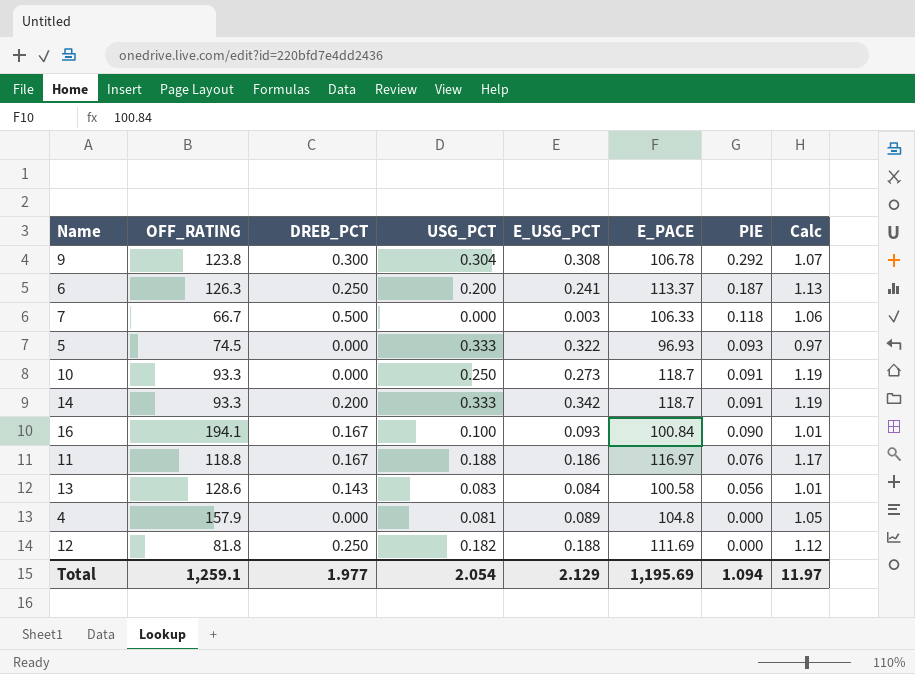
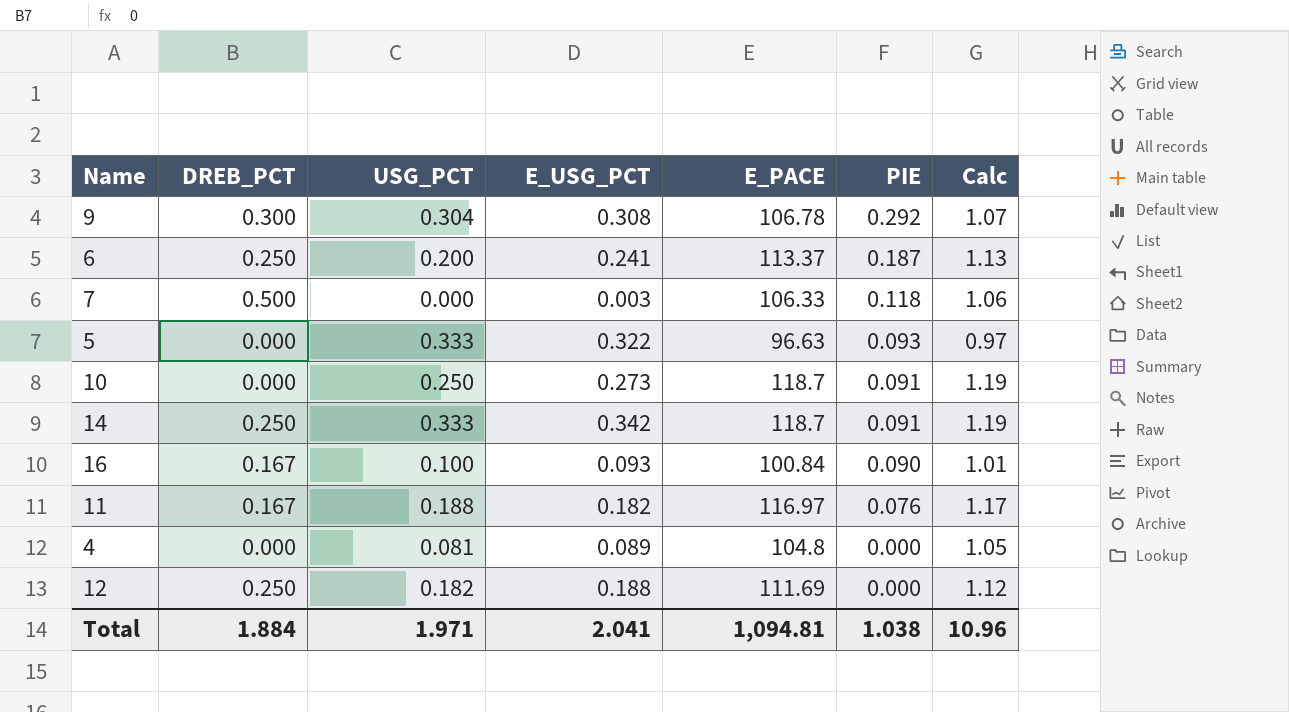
column OFF_RATING | position: 2 -> none
row 13: 128.6 | 0.143 | 0.083 | 0.084 | 100.58 | 0.056 | 1.01 -> none
5 | E_PACE: 96.93 -> 96.63
14 | DREB_PCT: 0.200 -> 0.250
11 | E_USG_PCT: 0.186 -> 0.182
Total | DREB_PCT: 1.977 -> 1.884
Total | USG_PCT: 2.054 -> 1.971
Total | E_USG_PCT: 2.129 -> 2.041
Total | E_PACE: 1,195.69 -> 1,094.81
Total | PIE: 1.094 -> 1.038
Total | Calc: 11.97 -> 10.96

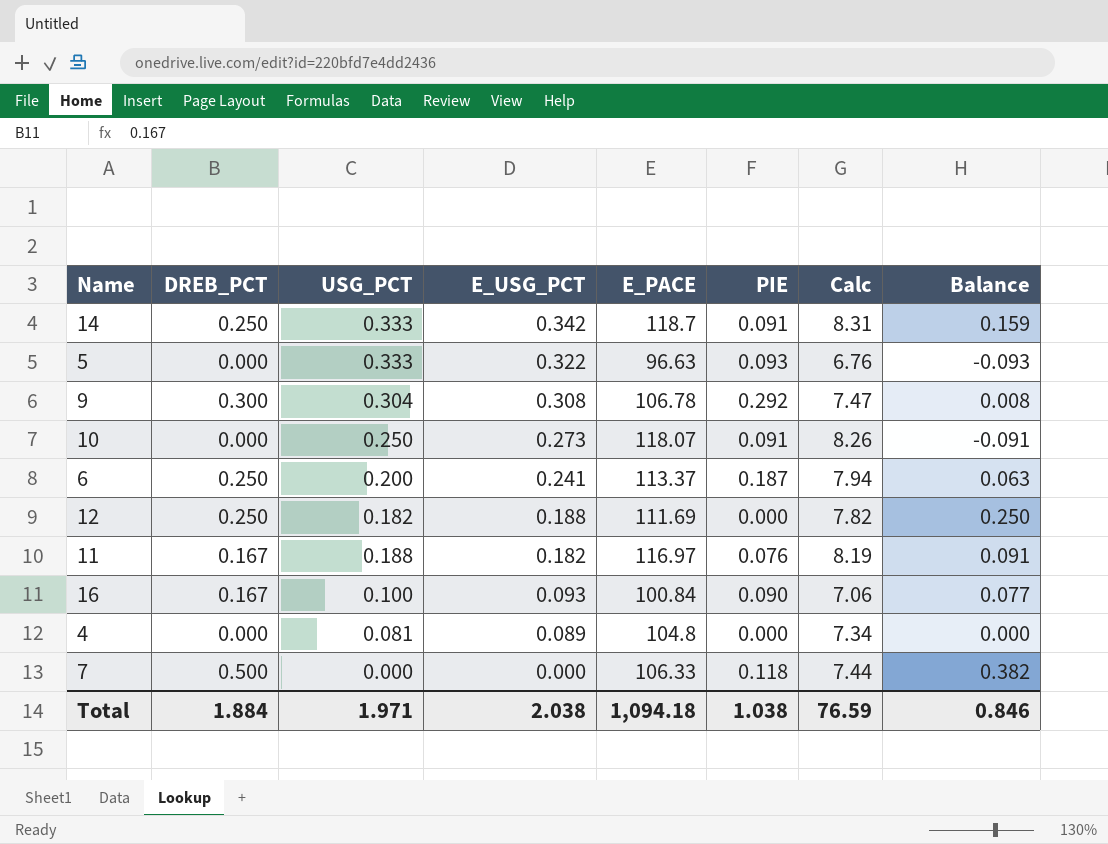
row order: PIE descending -> E_USG_PCT descending
column Calc | formula: [E_PACE] * 0.01 -> [E_PACE] * 0.07
column Balance | formula: none -> [DREB_PCT] - [PIE]
10 | E_PACE: 118.7 -> 118.07
7 | E_USG_PCT: 0.003 -> 0.000
Total | E_USG_PCT: 2.041 -> 2.038
Total | E_PACE: 1,094.81 -> 1,094.18
Total | Calc: 10.96 -> 76.59

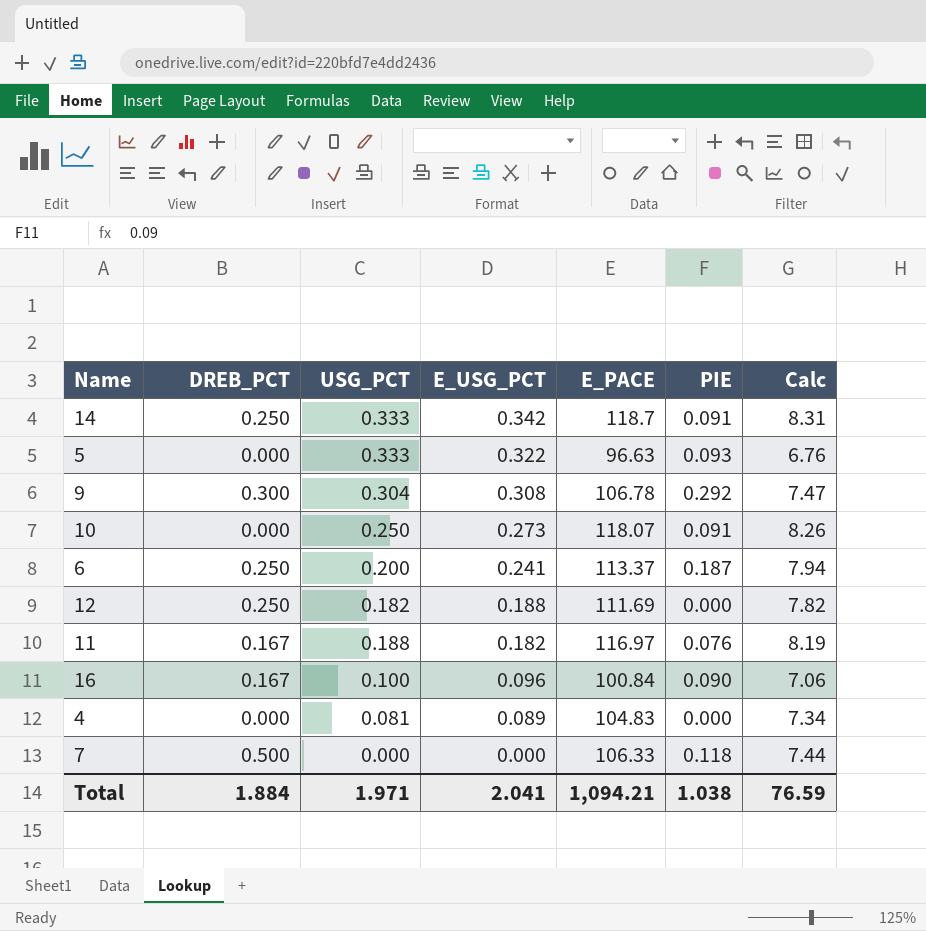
column Balance | formula: [DREB_PCT] - [PIE] -> none
16 | E_USG_PCT: 0.093 -> 0.096
4 | E_PACE: 104.8 -> 104.83
Total | E_USG_PCT: 2.038 -> 2.041
Total | E_PACE: 1,094.18 -> 1,094.21

